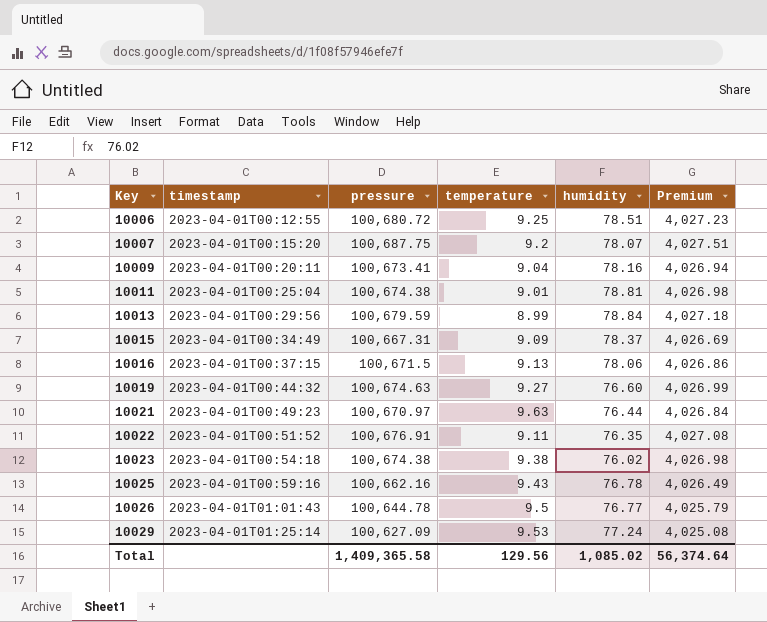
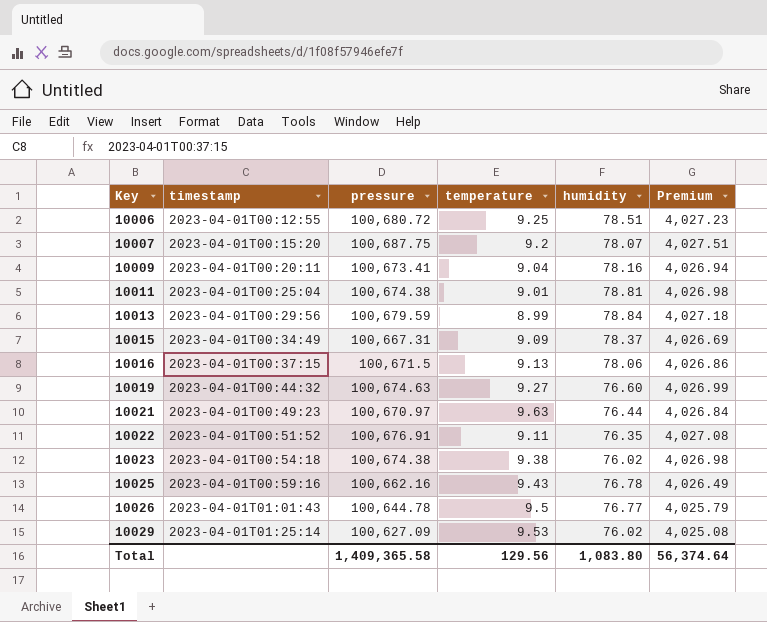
10029 | humidity: 77.24 -> 76.02
Total | humidity: 1,085.02 -> 1,083.80

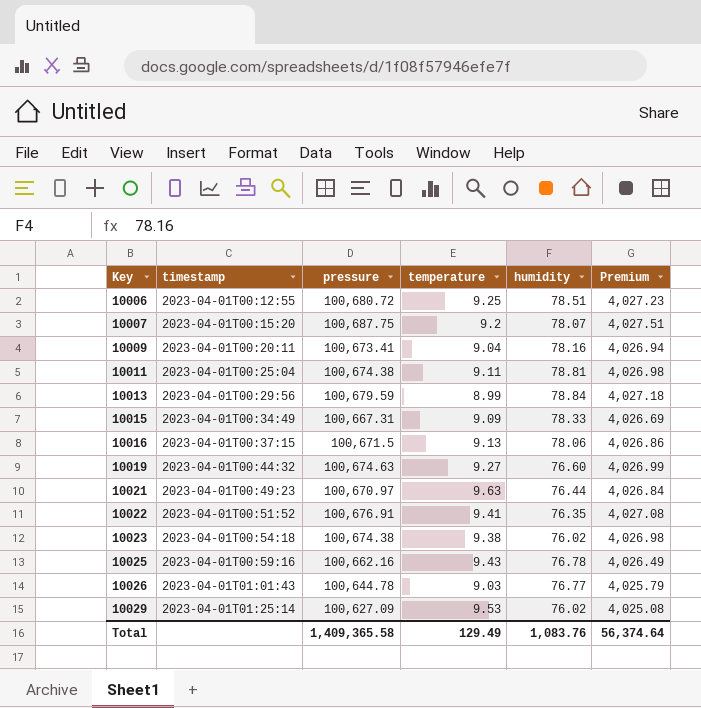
10011 | temperature: 9.01 -> 9.11
10015 | humidity: 78.37 -> 78.33
10022 | temperature: 9.11 -> 9.41
10026 | temperature: 9.5 -> 9.03
Total | temperature: 129.56 -> 129.49
Total | humidity: 1,083.80 -> 1,083.76

